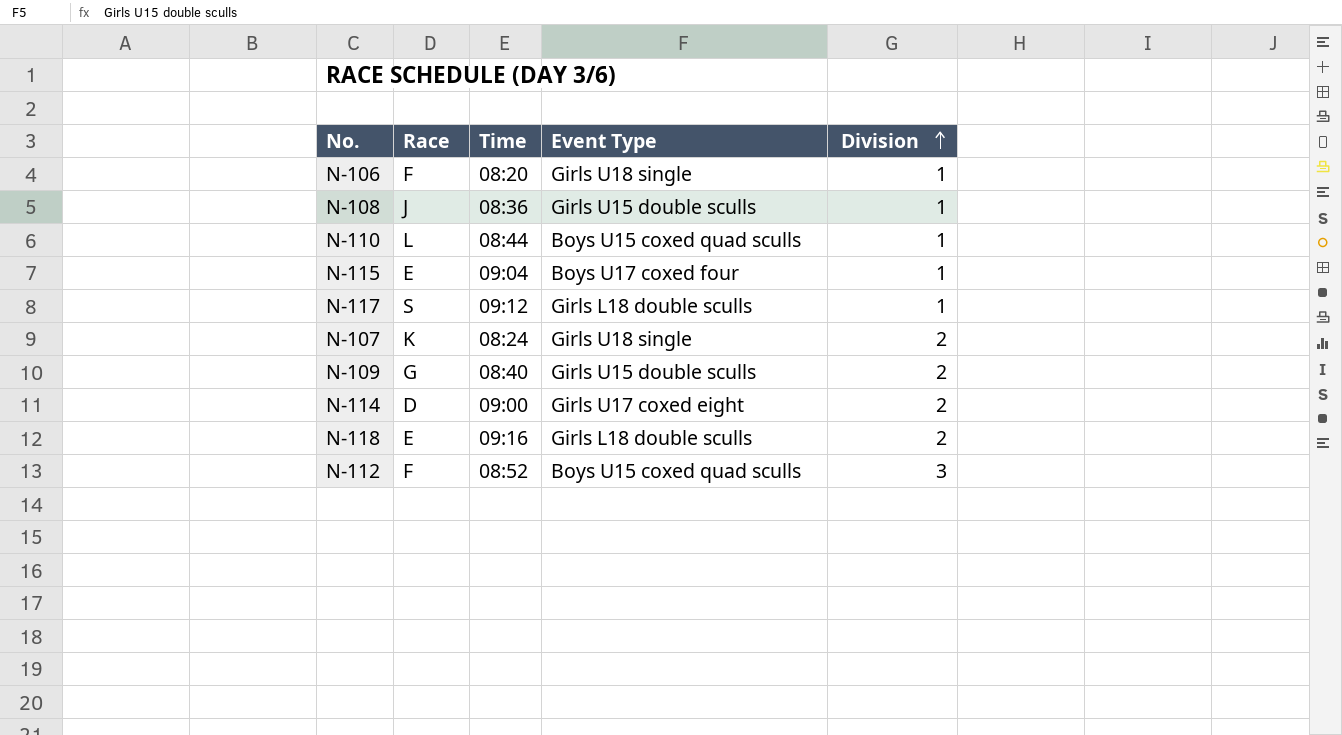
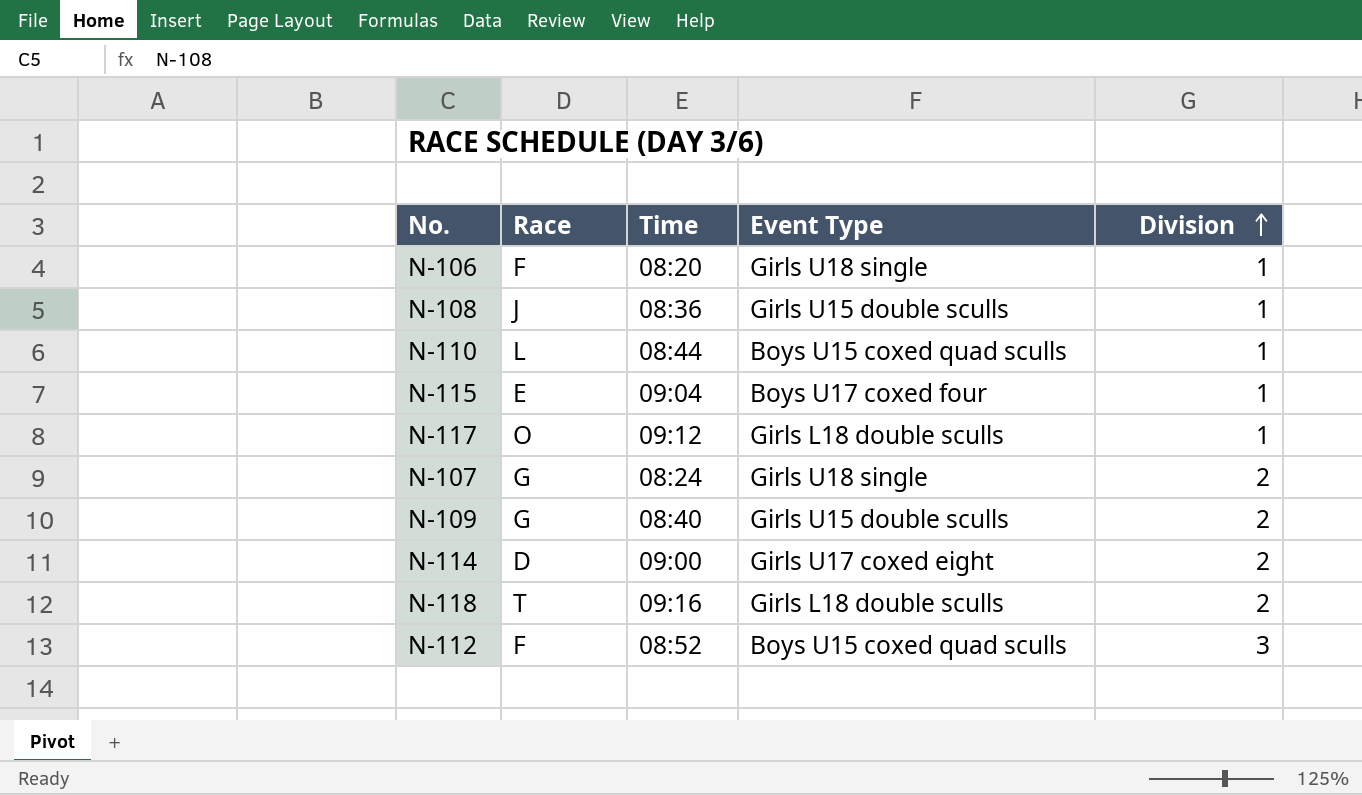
N-117 | Race: S -> O
N-107 | Race: K -> G
N-118 | Race: E -> T

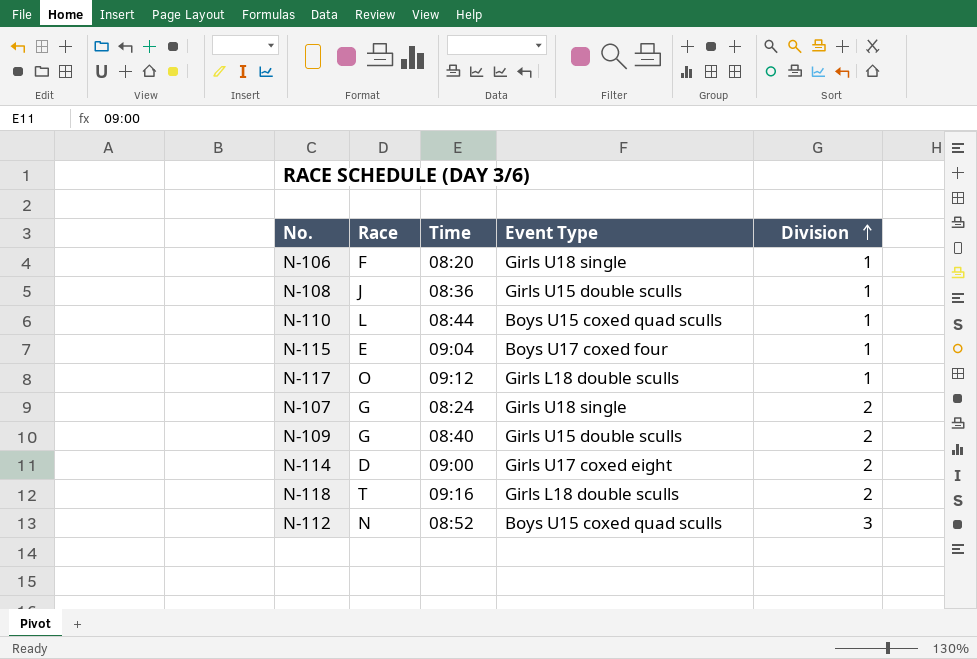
N-112 | Race: F -> N

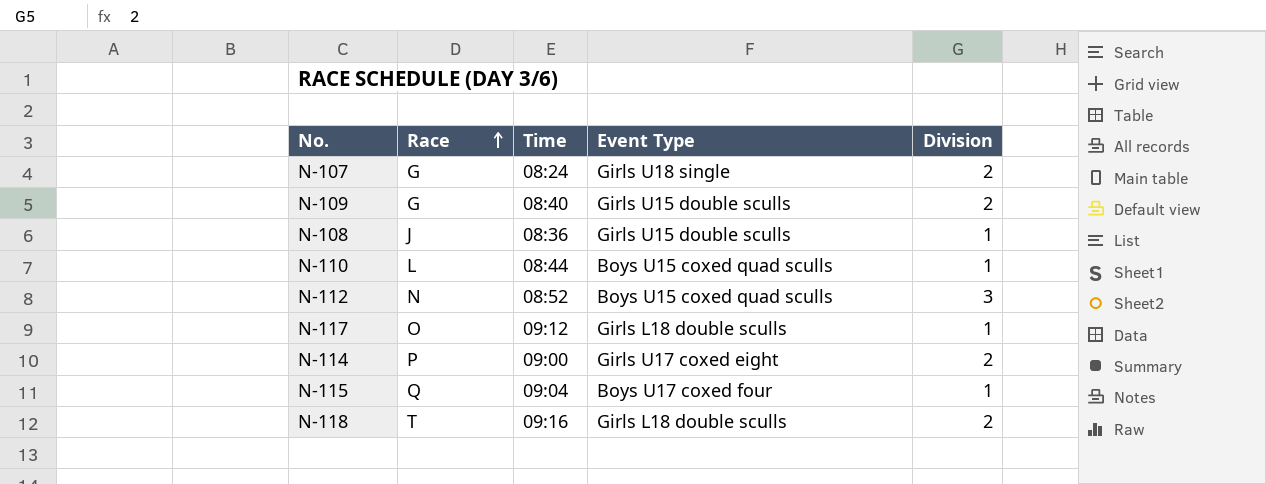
row order: Division ascending -> Race ascending
row N-106: F | 08:20 | Girls U18 single | 1 -> none
N-114 | Race: D -> P
N-115 | Race: E -> Q

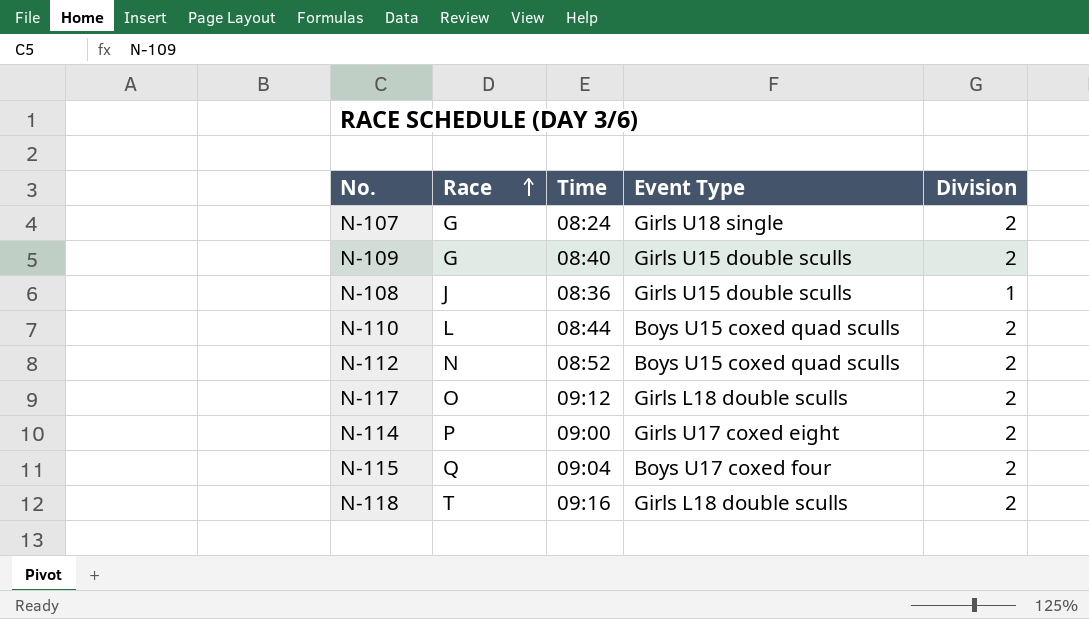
N-110 | Division: 1 -> 2
N-112 | Division: 3 -> 2
N-117 | Division: 1 -> 2
N-115 | Division: 1 -> 2

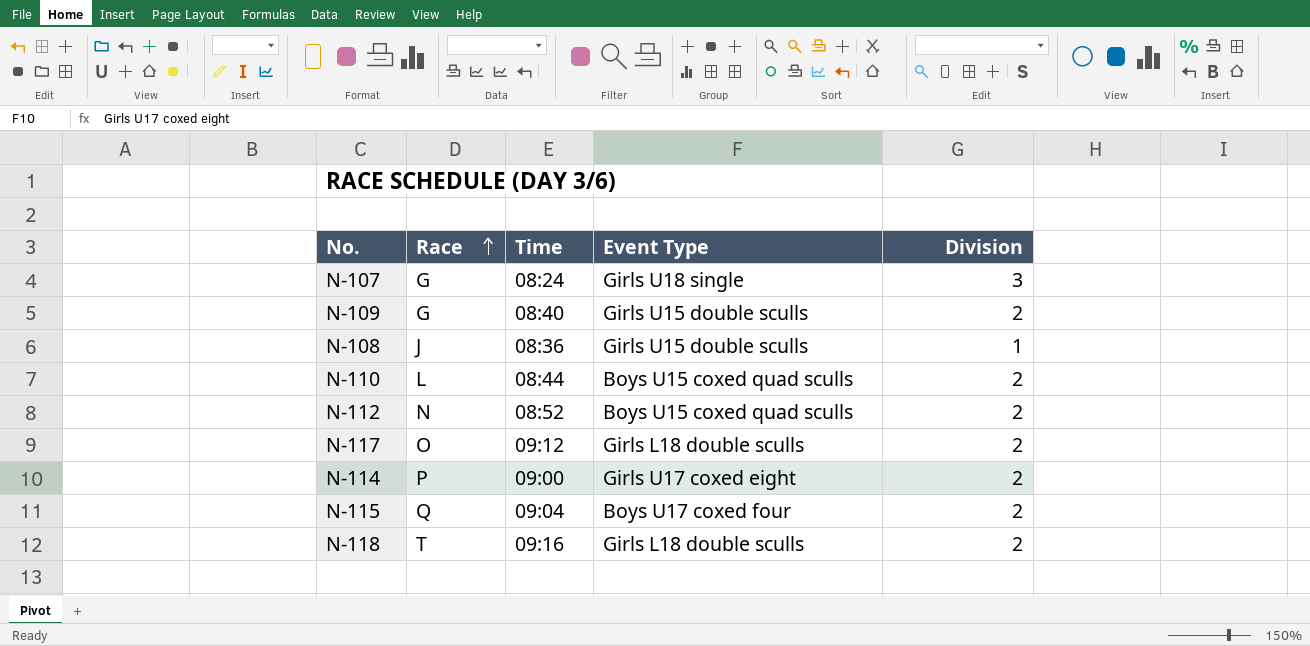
N-107 | Division: 2 -> 3

